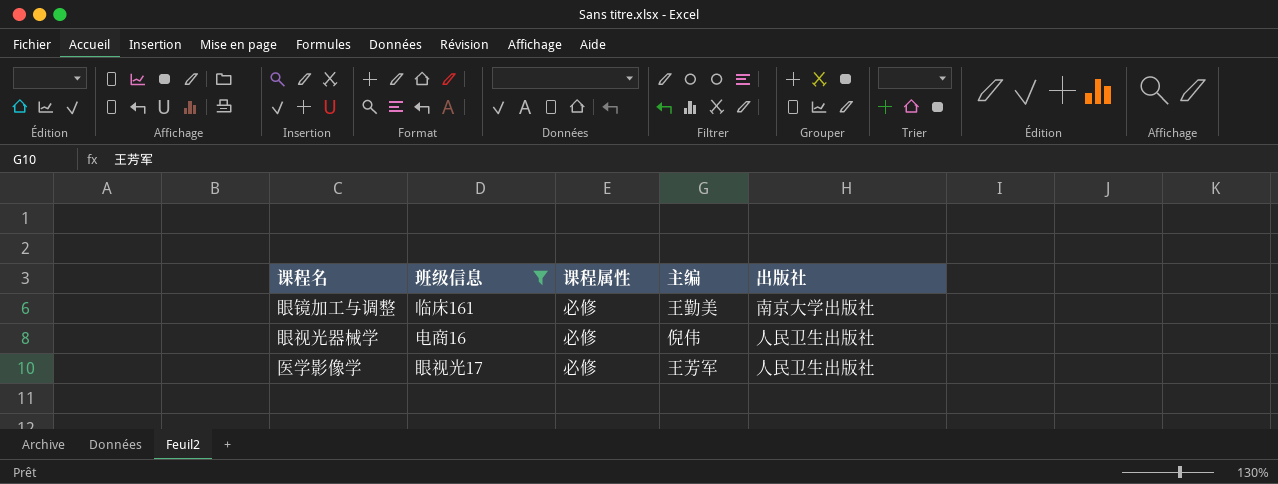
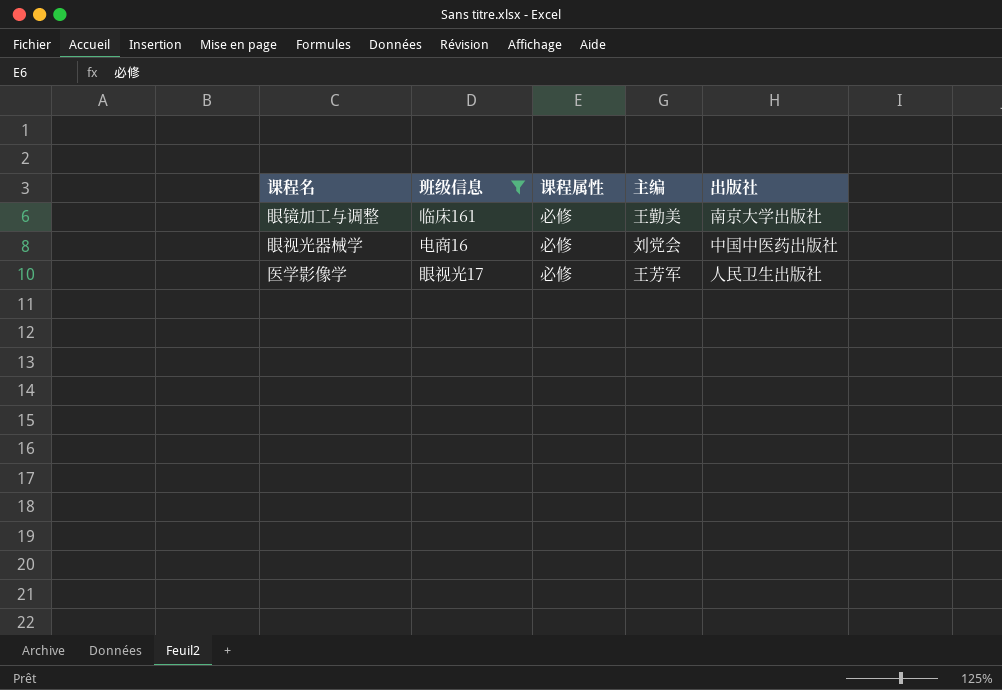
眼视光器械学 | 主编: 倪伟 -> 刘党会
眼视光器械学 | 出版社: 人民卫生出版社 -> 中国中医药出版社

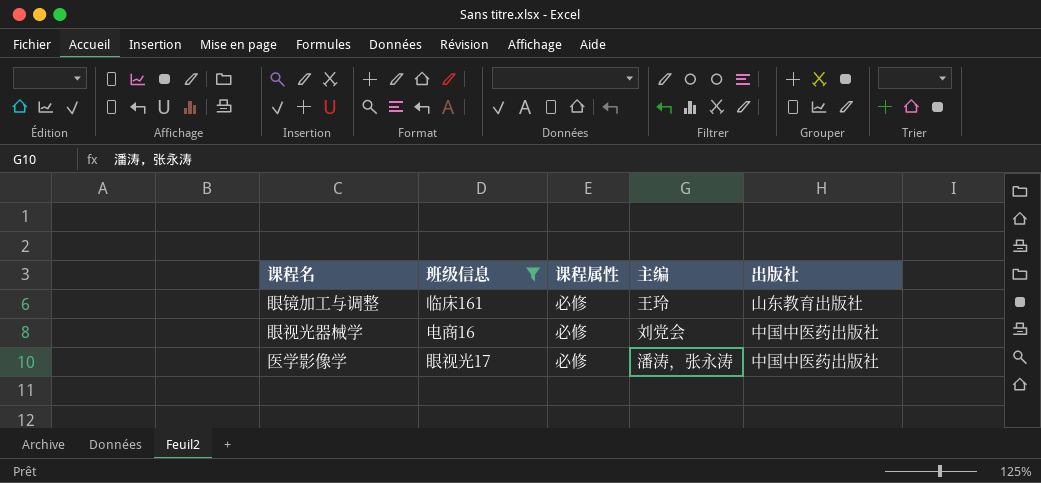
眼镜加工与调整 | 主编: 王勤美 -> 王玲
眼镜加工与调整 | 出版社: 南京大学出版社 -> 山东教育出版社
医学影像学 | 主编: 王芳军 -> 潘涛，张永涛
医学影像学 | 出版社: 人民卫生出版社 -> 中国中医药出版社

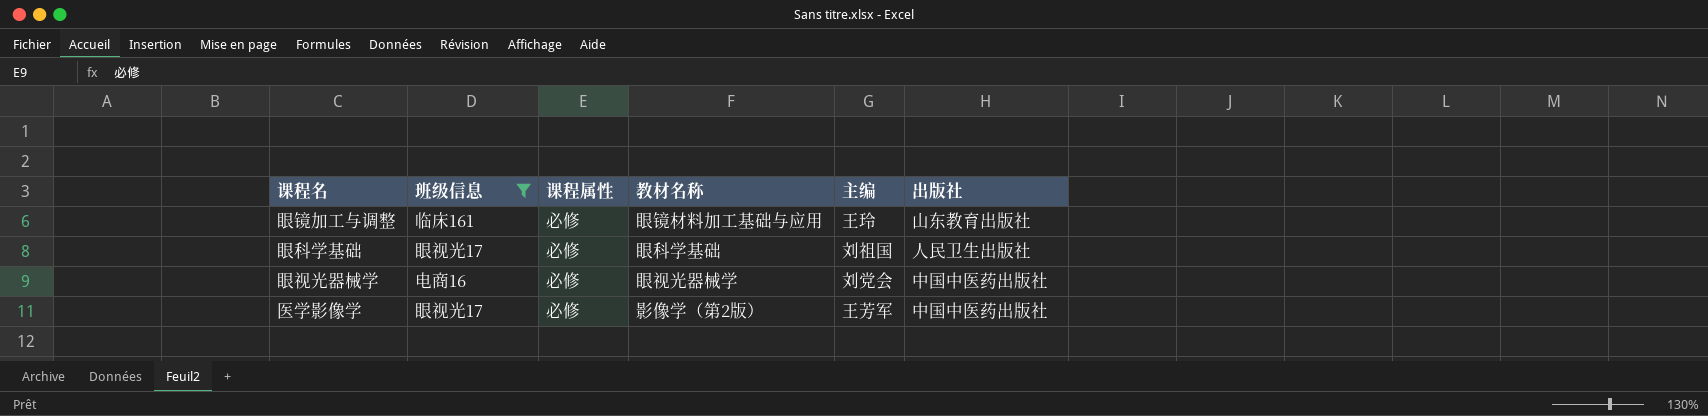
column 教材名称 | position: none -> 4
row 眼科学基础: none -> 眼视光17 | 必修 | 眼科学基础 | 刘祖国 | 人民卫生出版社
医学影像学 | 主编: 潘涛，张永涛 -> 王芳军

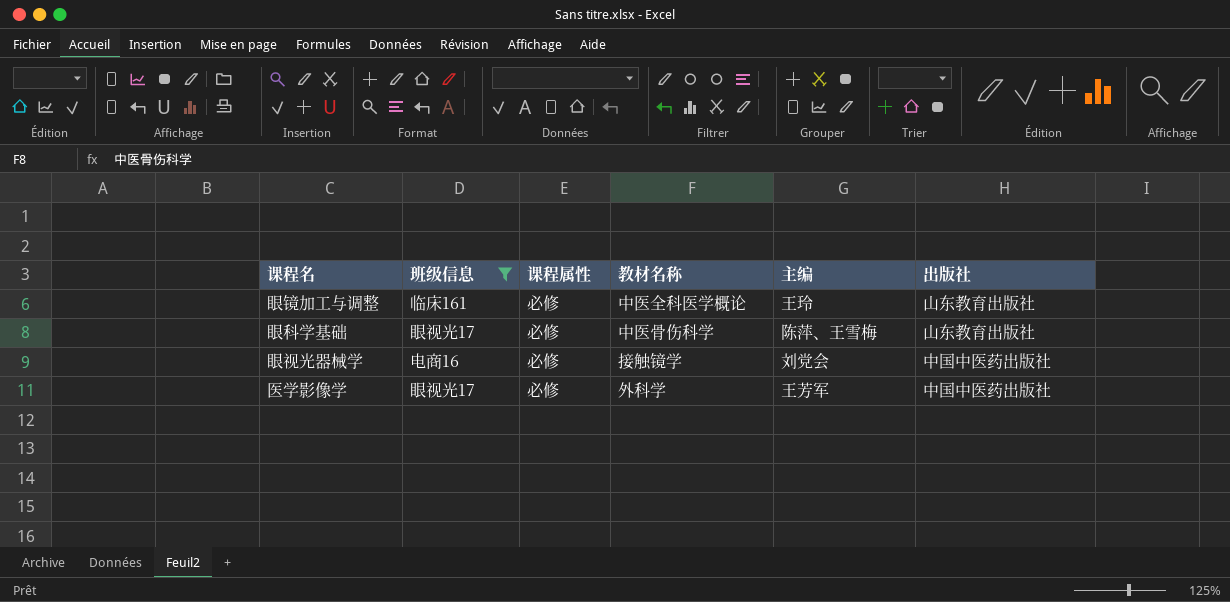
眼镜加工与调整 | 教材名称: 眼镜材料加工基础与应用 -> 中医全科医学概论
眼科学基础 | 教材名称: 眼科学基础 -> 中医骨伤科学
眼科学基础 | 主编: 刘祖国 -> 陈萍、王雪梅
眼科学基础 | 出版社: 人民卫生出版社 -> 山东教育出版社
眼视光器械学 | 教材名称: 眼视光器械学 -> 接触镜学
医学影像学 | 教材名称: 影像学（第2版） -> 外科学

